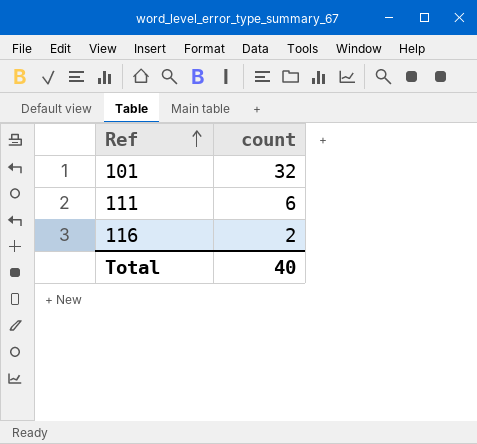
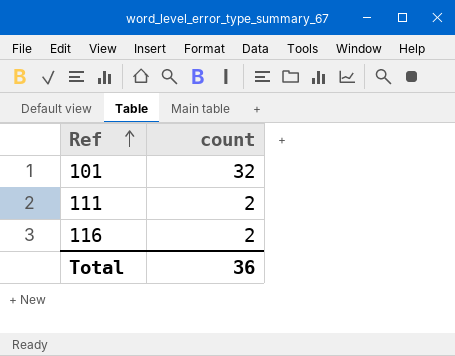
111 | count: 6 -> 2
Total | count: 40 -> 36

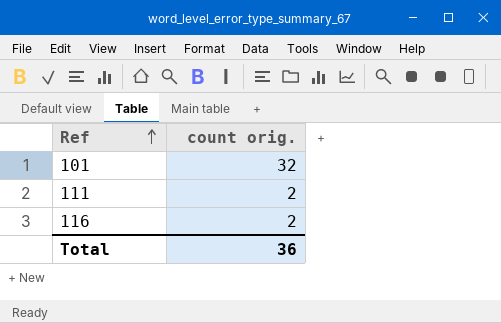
column name: count -> count orig.

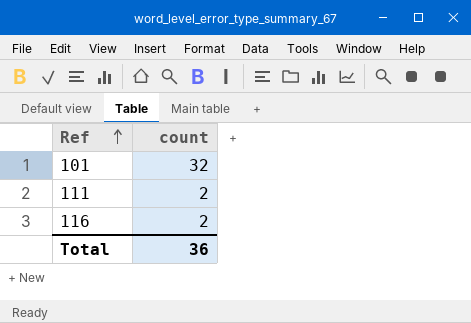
column name: count orig. -> count

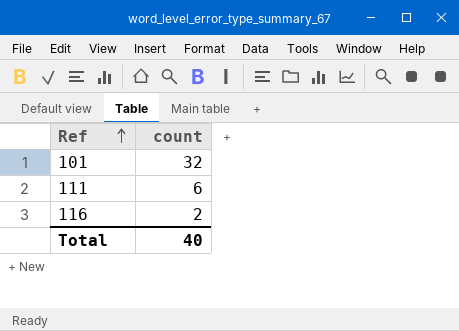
111 | count: 2 -> 6
Total | count: 36 -> 40

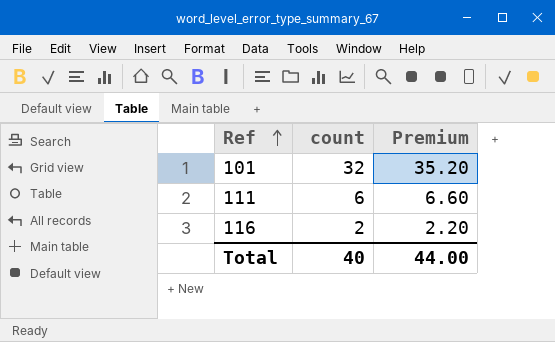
column Premium | formula: none -> [count] * 1.1

